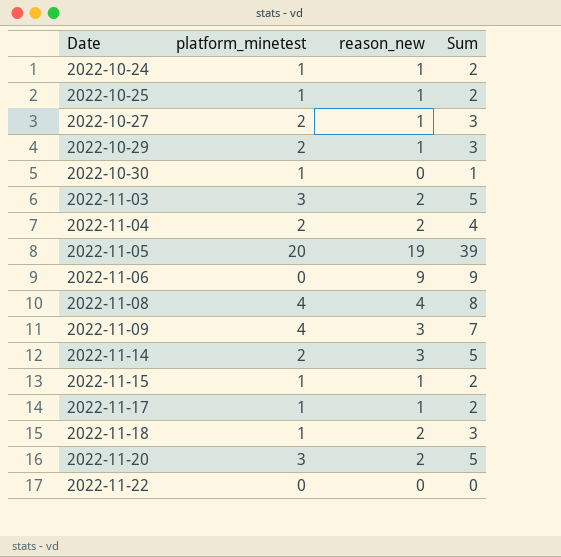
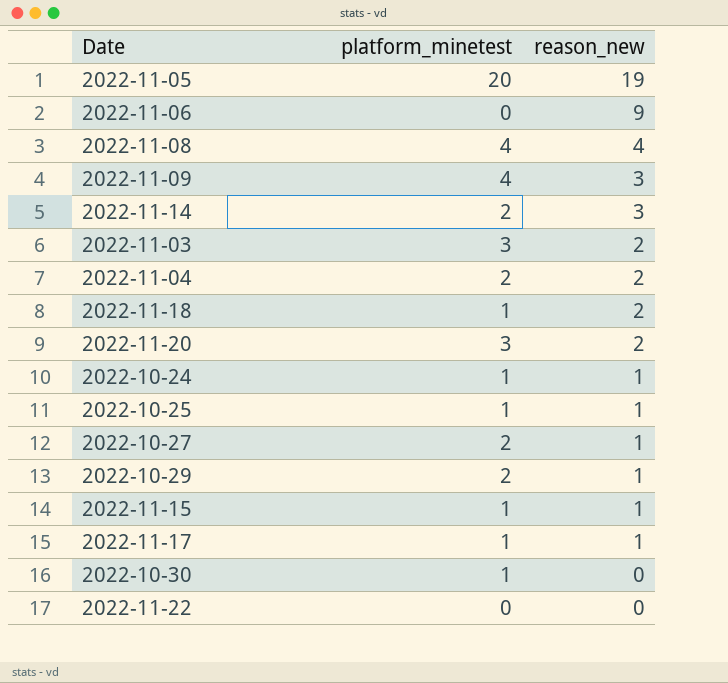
row order: Date ascending -> reason_new descending
column Sum | formula: [platform_minetest] + [reason_new] -> none

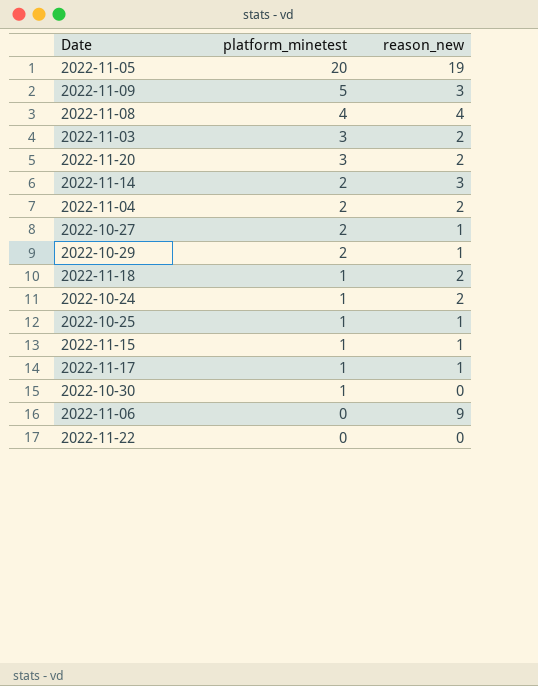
row order: reason_new descending -> platform_minetest descending
2022-11-09 | platform_minetest: 4 -> 5
2022-10-24 | reason_new: 1 -> 2

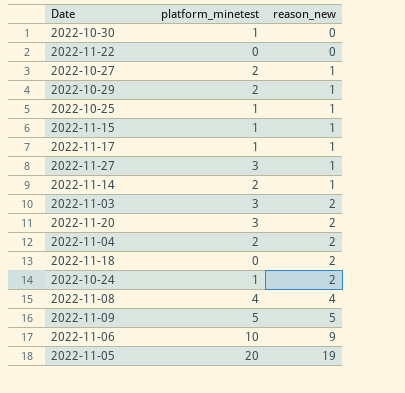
row order: platform_minetest descending -> reason_new ascending
row 2022-11-27: none -> 3 | 1
2022-11-14 | reason_new: 3 -> 1
2022-11-18 | platform_minetest: 1 -> 0
2022-11-09 | reason_new: 3 -> 5
2022-11-06 | platform_minetest: 0 -> 10

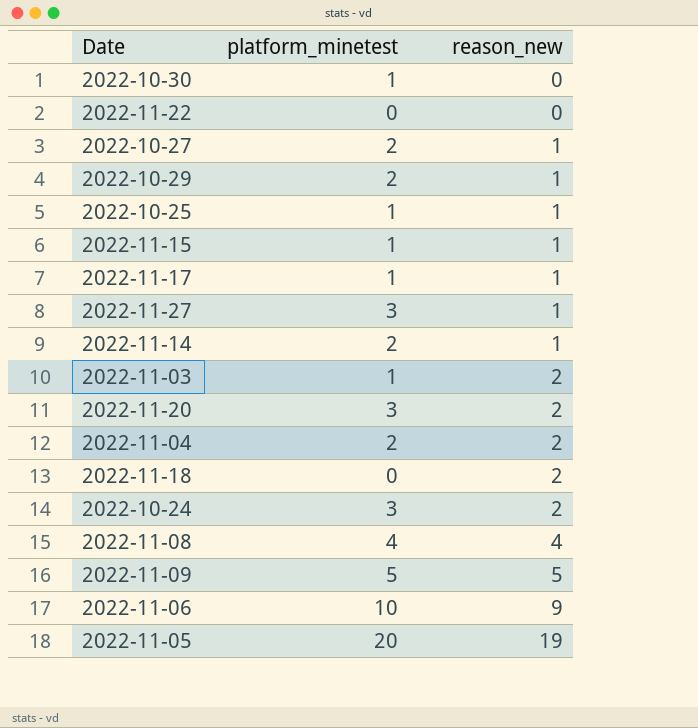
2022-11-03 | platform_minetest: 3 -> 1
2022-10-24 | platform_minetest: 1 -> 3

